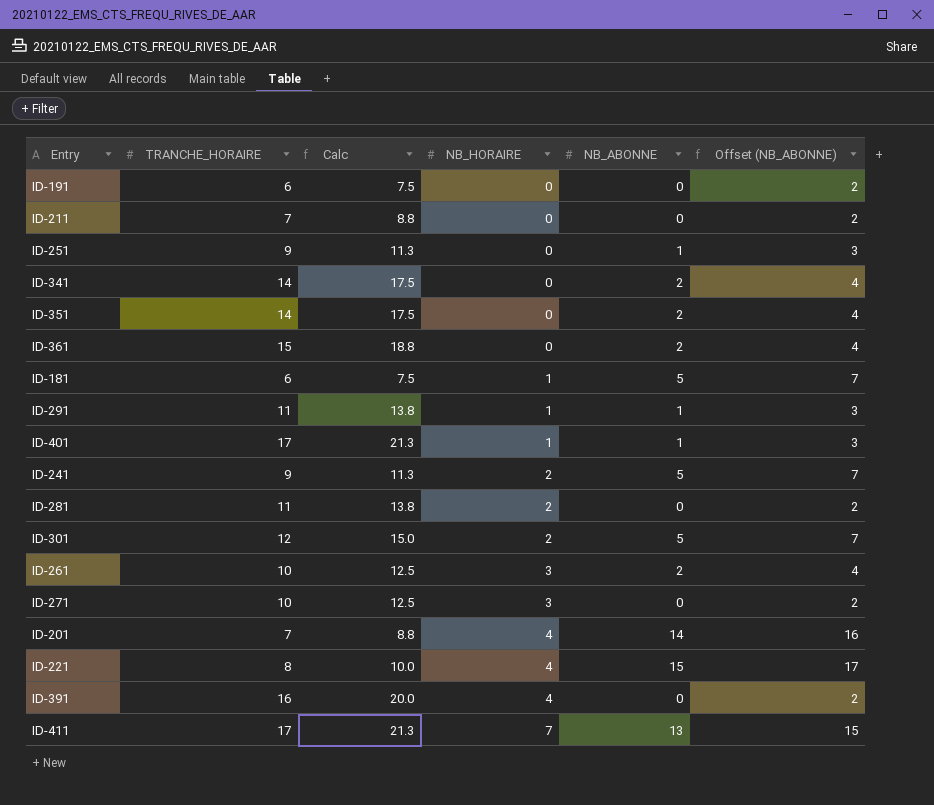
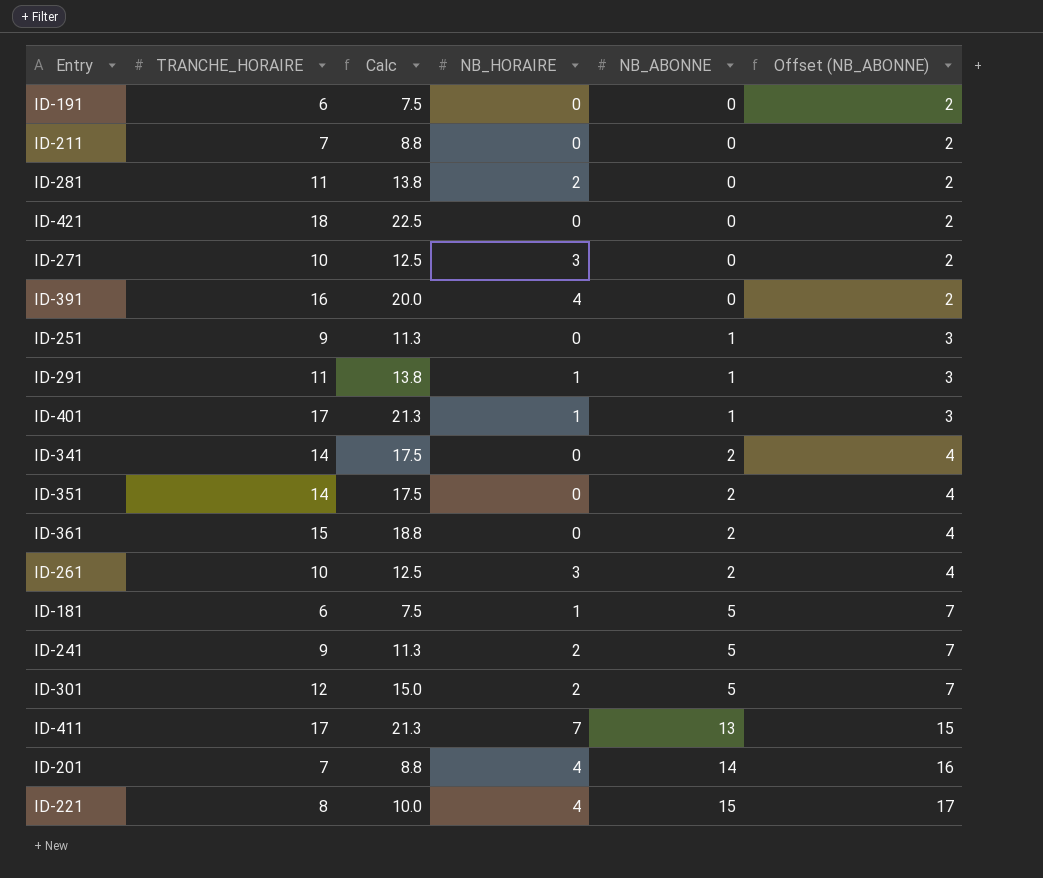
row order: NB_HORAIRE ascending -> NB_ABONNE ascending
row ID-421: none -> 18 | 22.5 | 0 | 0 | 2

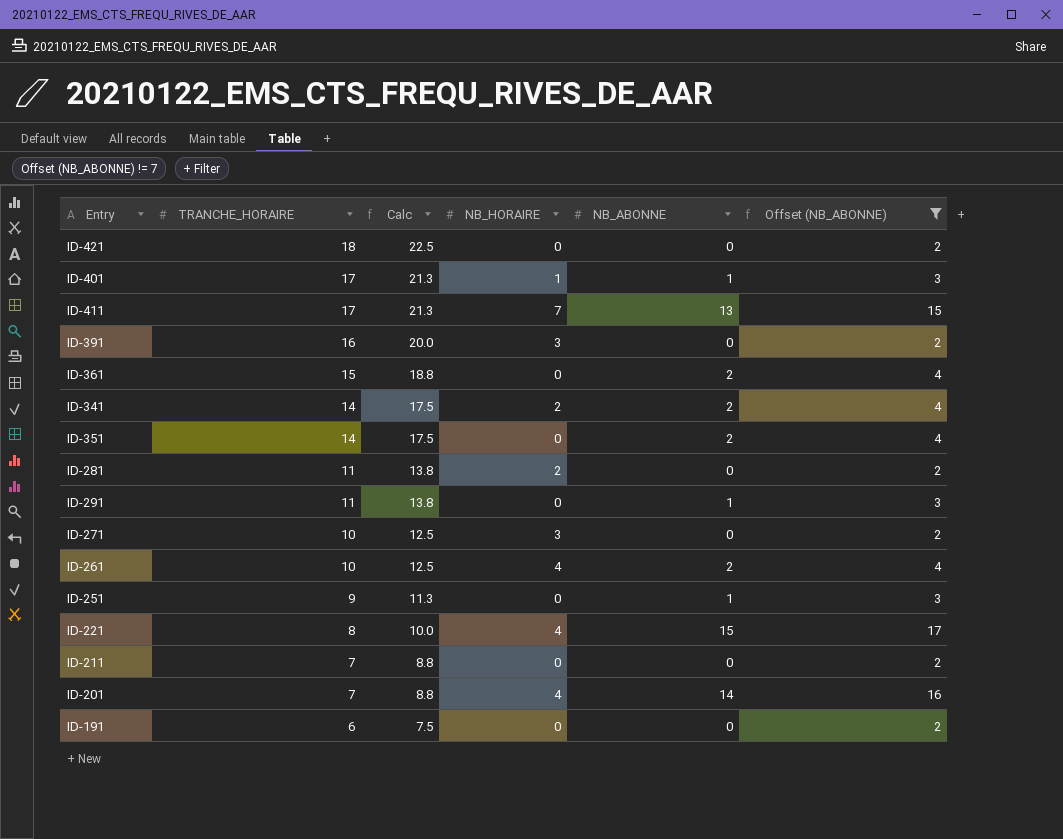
filter: none -> Offset (NB_ABONNE) != 7
row order: NB_ABONNE ascending -> TRANCHE_HORAIRE descending
ID-391 | NB_HORAIRE: 4 -> 3
ID-341 | NB_HORAIRE: 0 -> 2
ID-291 | NB_HORAIRE: 1 -> 0
ID-261 | NB_HORAIRE: 3 -> 4

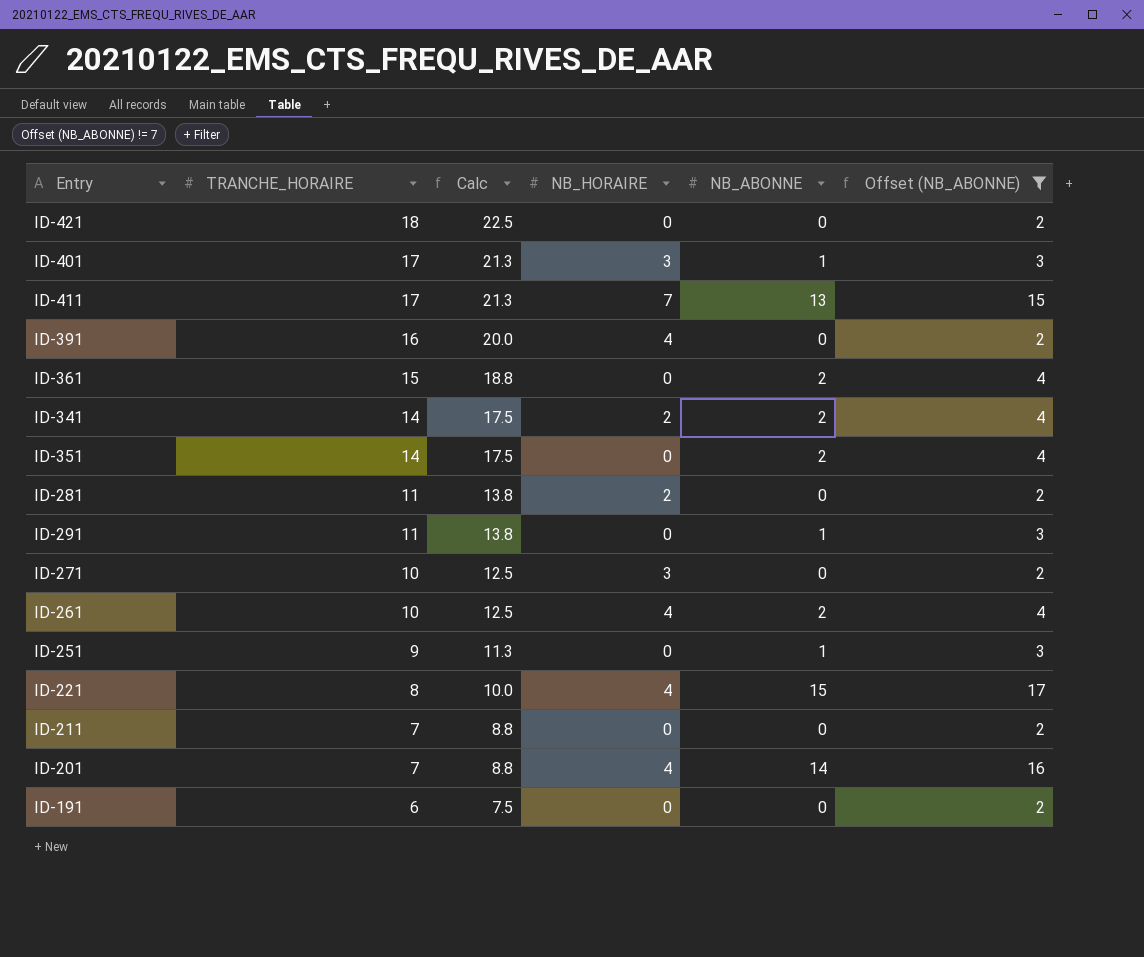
ID-401 | NB_HORAIRE: 1 -> 3
ID-391 | NB_HORAIRE: 3 -> 4

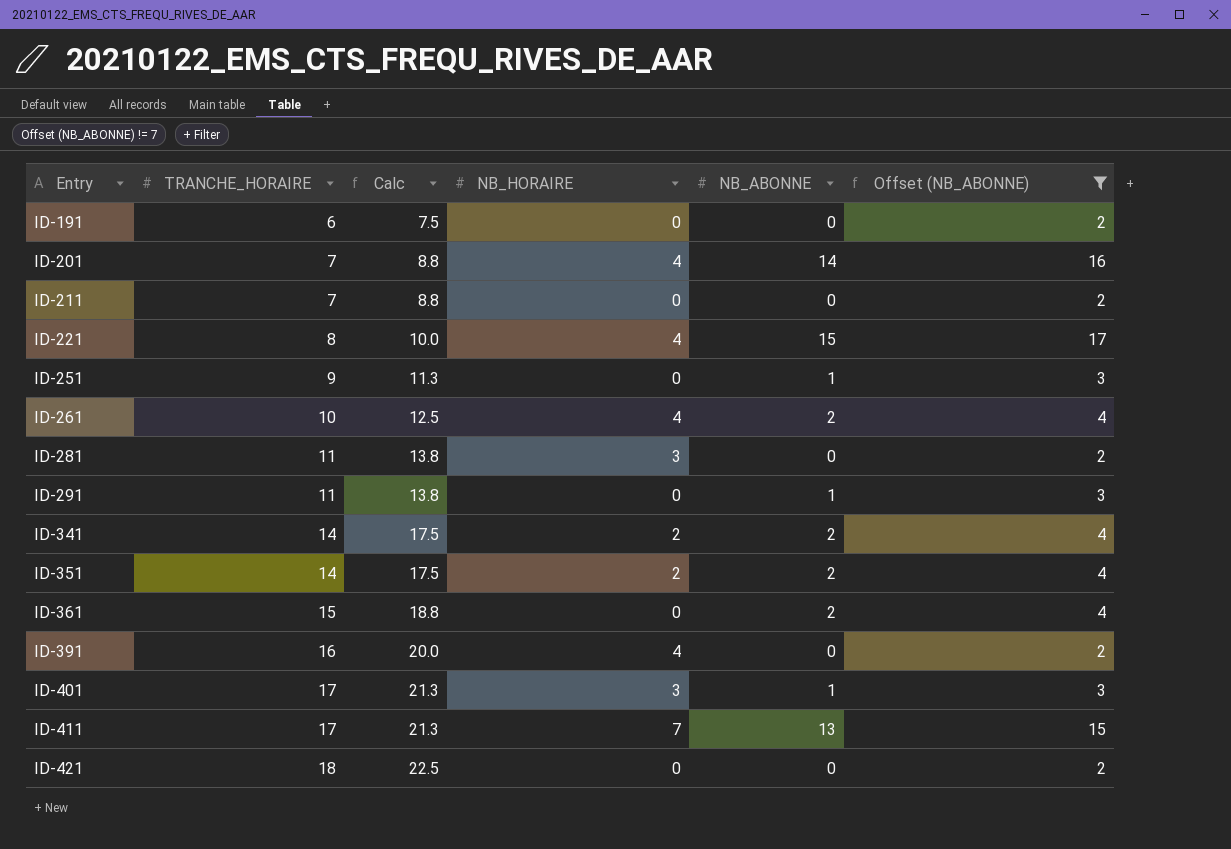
row order: TRANCHE_HORAIRE descending -> Entry ascending
row ID-271: 10 | 12.5 | 3 | 0 | 2 -> none
ID-281 | NB_HORAIRE: 2 -> 3
ID-351 | NB_HORAIRE: 0 -> 2

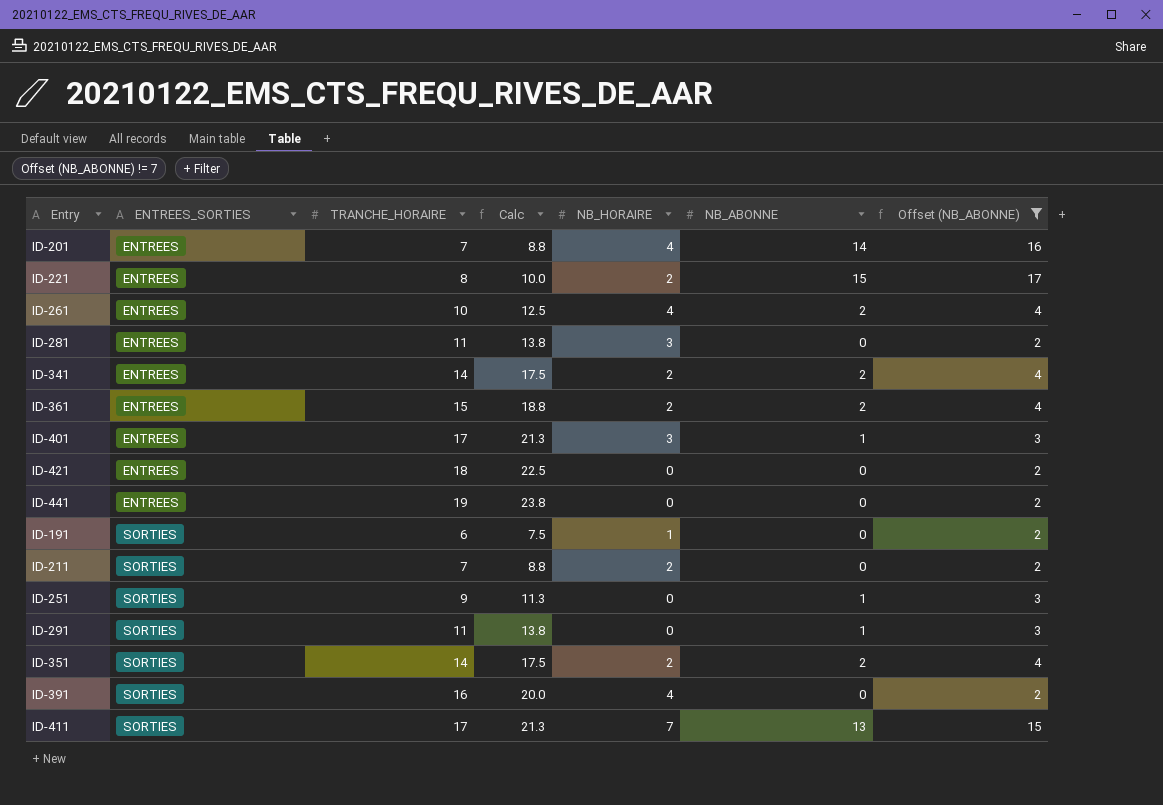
row order: Entry ascending -> ENTREES_SORTIES ascending
column ENTREES_SORTIES | position: none -> 2
ID-221 | NB_HORAIRE: 4 -> 2
ID-361 | NB_HORAIRE: 0 -> 2
row ID-441: none -> ENTREES | 19 | 23.8 | 0 | 0 | 2
ID-191 | NB_HORAIRE: 0 -> 1
ID-211 | NB_HORAIRE: 0 -> 2

